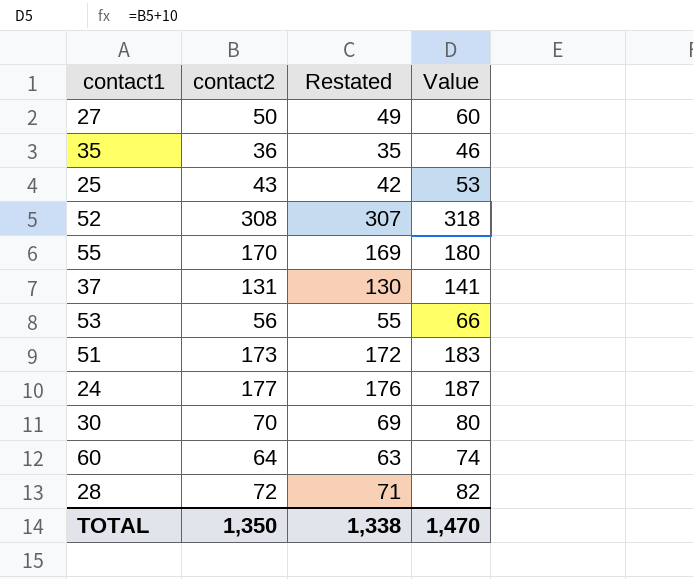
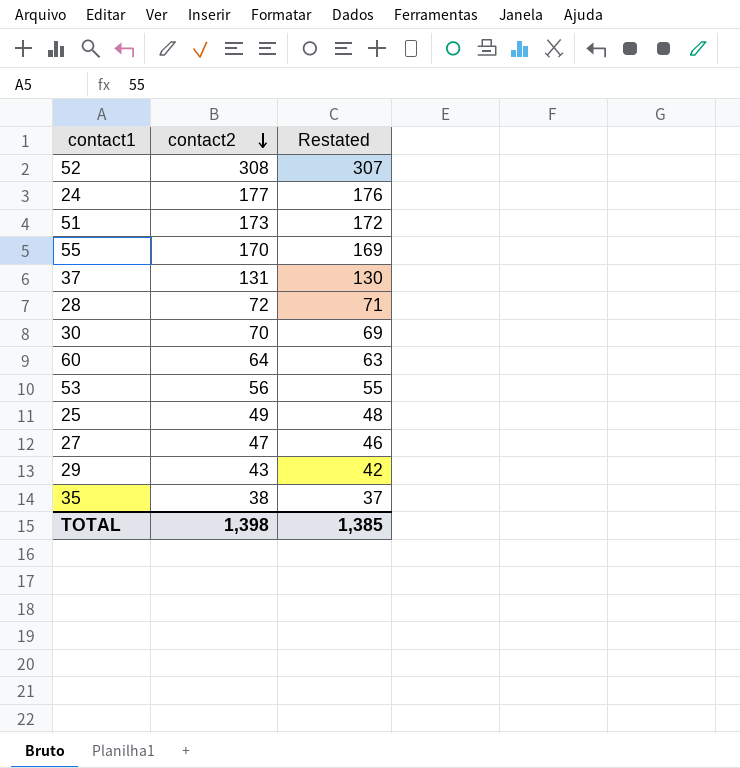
row order: none -> contact2 descending
column Value | formula: [contact2] + 10 -> none
25 | contact2: 43 -> 49
25 | Restated: 42 -> 48
27 | contact2: 50 -> 47
27 | Restated: 49 -> 46
row 29: none -> 43 | 42
35 | contact2: 36 -> 38
35 | Restated: 35 -> 37
TOTAL | contact2: 1,350 -> 1,398
TOTAL | Restated: 1,338 -> 1,385

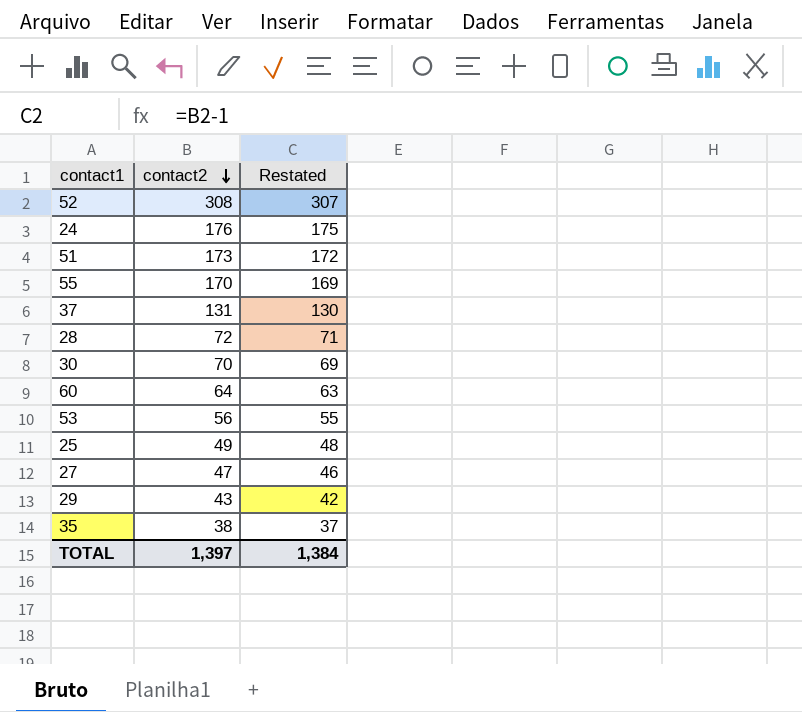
24 | contact2: 177 -> 176
24 | Restated: 176 -> 175
TOTAL | contact2: 1,398 -> 1,397
TOTAL | Restated: 1,385 -> 1,384

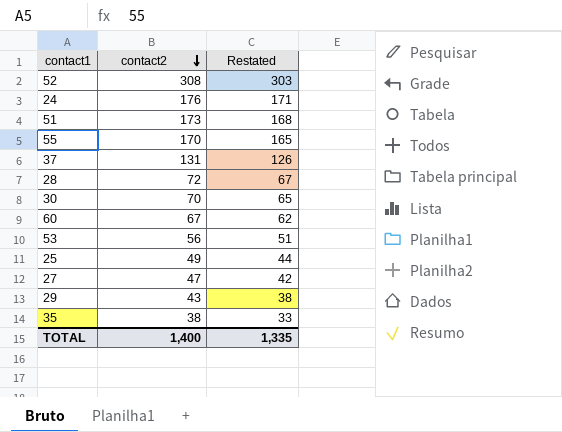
column Restated | formula: [contact2] - 1 -> [contact2] - 5
60 | contact2: 64 -> 67
TOTAL | contact2: 1,397 -> 1,400
TOTAL | Restated: 1,384 -> 1,335

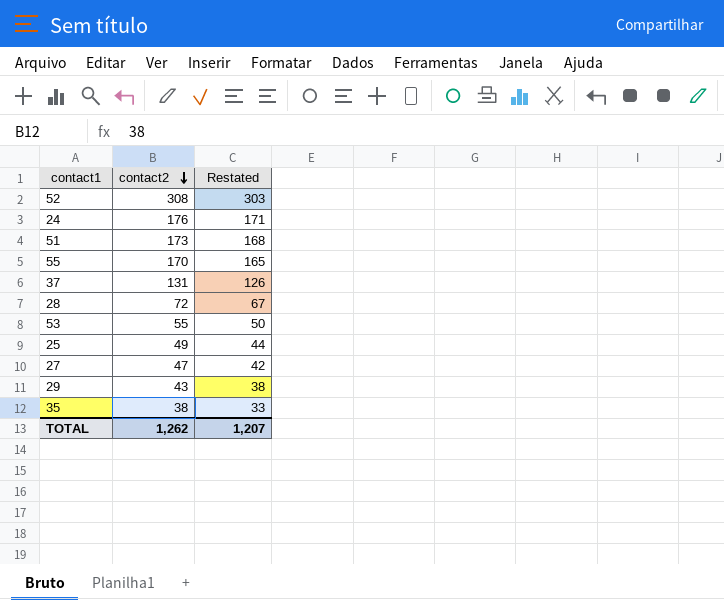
row 30: 70 | 65 -> none
row 60: 67 | 62 -> none
53 | contact2: 56 -> 55
53 | Restated: 51 -> 50
TOTAL | contact2: 1,400 -> 1,262
TOTAL | Restated: 1,335 -> 1,207

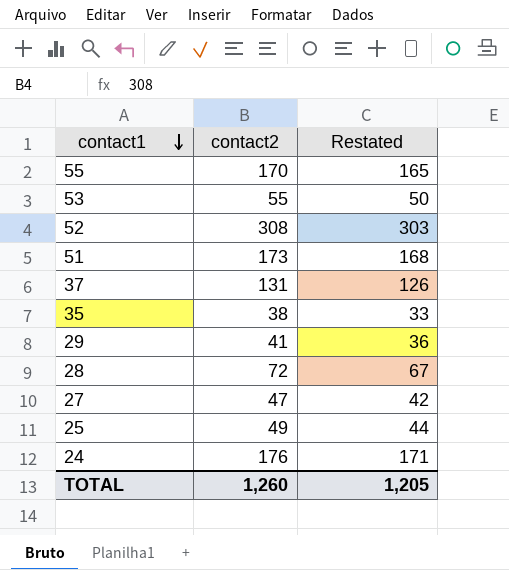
row order: contact2 descending -> contact1 descending
29 | contact2: 43 -> 41
29 | Restated: 38 -> 36
TOTAL | contact2: 1,262 -> 1,260
TOTAL | Restated: 1,207 -> 1,205

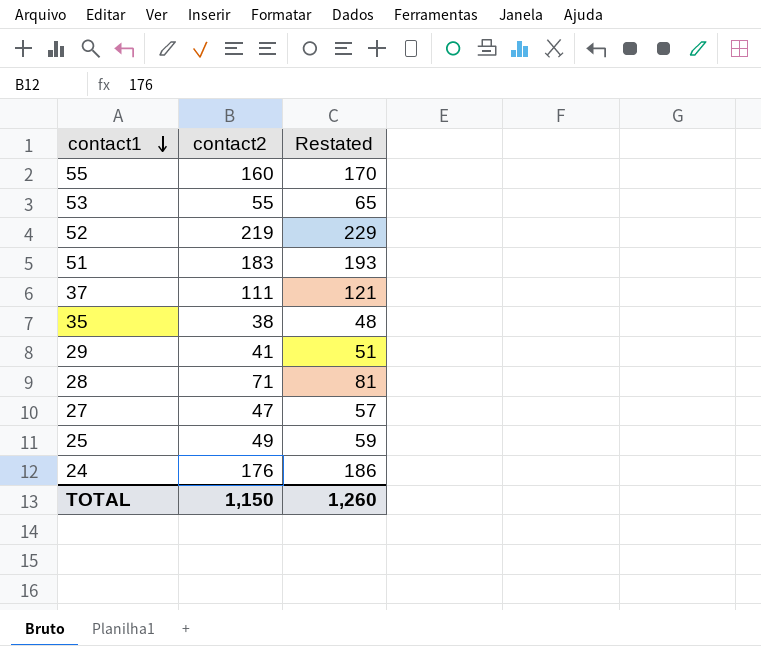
column Restated | formula: [contact2] - 5 -> [contact2] + 10
55 | contact2: 170 -> 160
52 | contact2: 308 -> 219
51 | contact2: 173 -> 183
37 | contact2: 131 -> 111
28 | contact2: 72 -> 71
TOTAL | contact2: 1,260 -> 1,150
TOTAL | Restated: 1,205 -> 1,260

